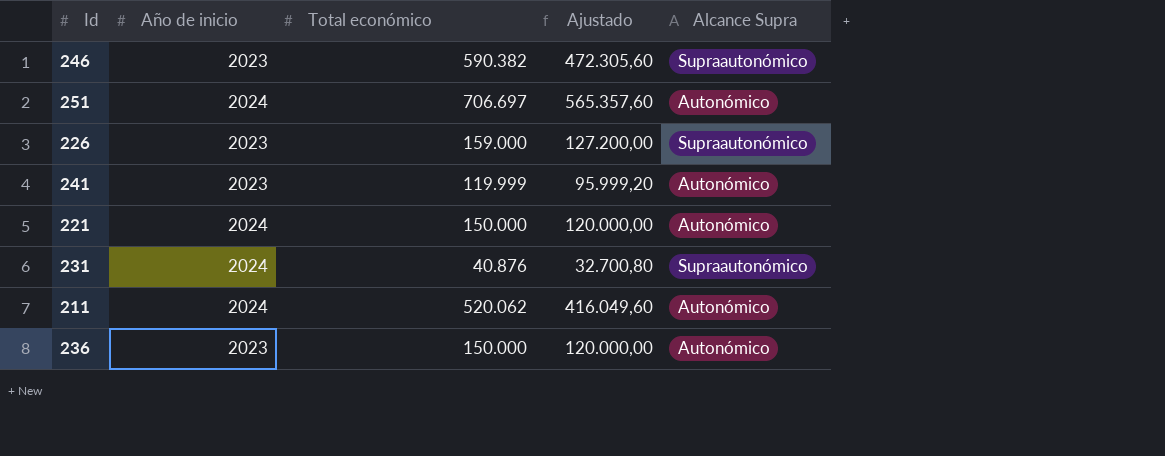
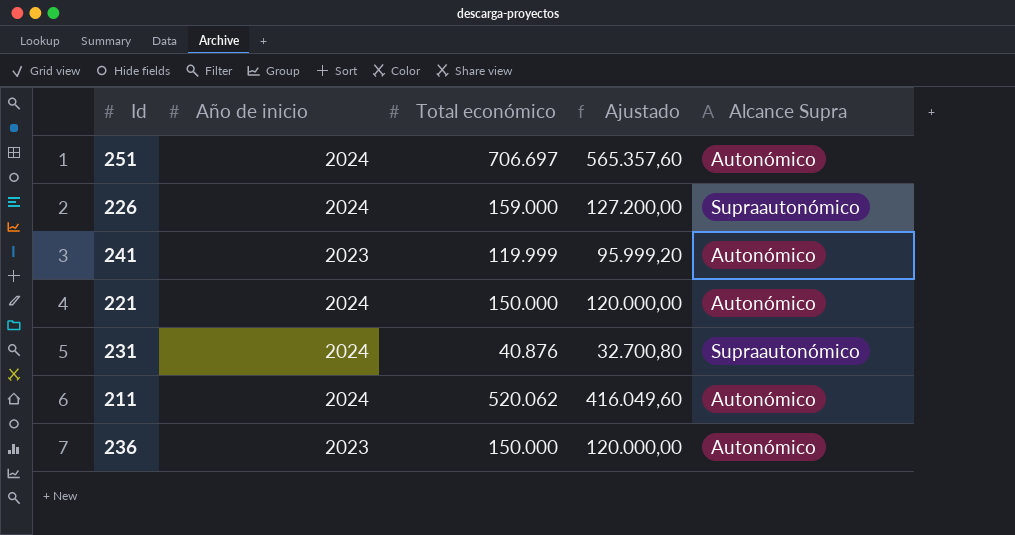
row 246: 2023 | 590.382 | 472.305,60 | Supraautonómico -> none
226 | Año de inicio: 2023 -> 2024

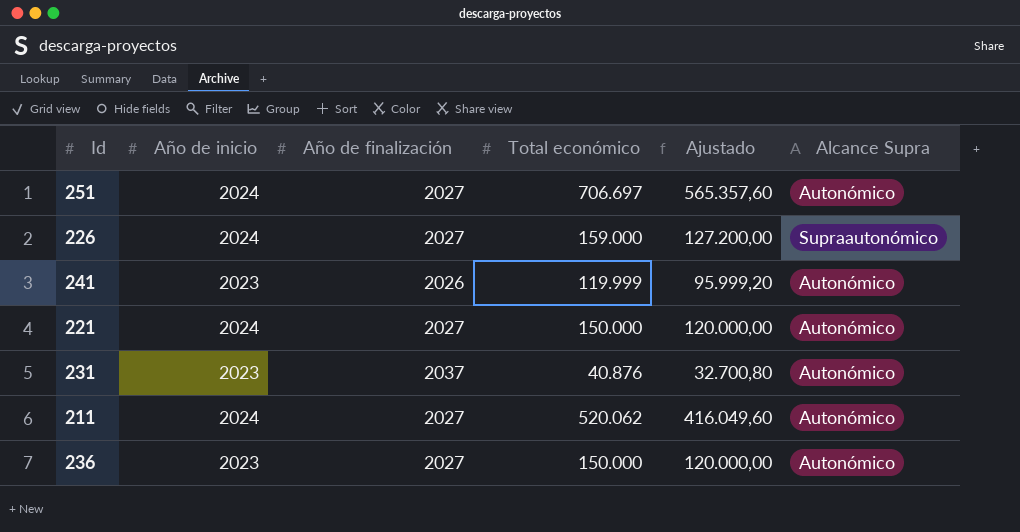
column Año de finalización | position: none -> 3
231 | Año de inicio: 2024 -> 2023
231 | Alcance Supra: Supraautonómico -> Autonómico

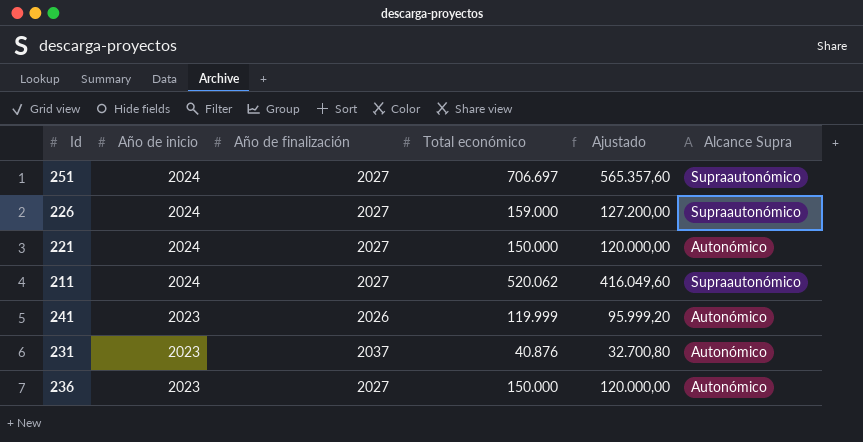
row order: none -> Año de inicio descending
251 | Alcance Supra: Autonómico -> Supraautonómico
211 | Alcance Supra: Autonómico -> Supraautonómico

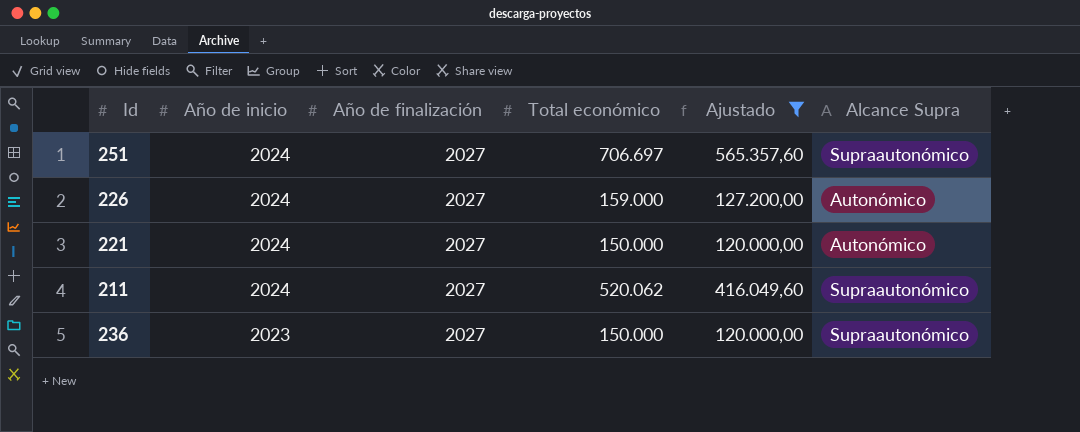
filter: none -> Ajustado >= 120.000,00
226 | Alcance Supra: Supraautonómico -> Autonómico
236 | Alcance Supra: Autonómico -> Supraautonómico

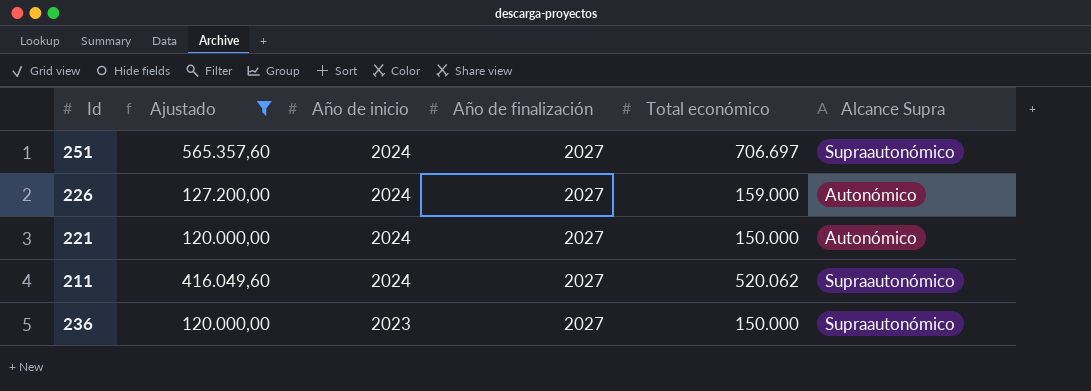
column Ajustado | position: 5 -> 2

